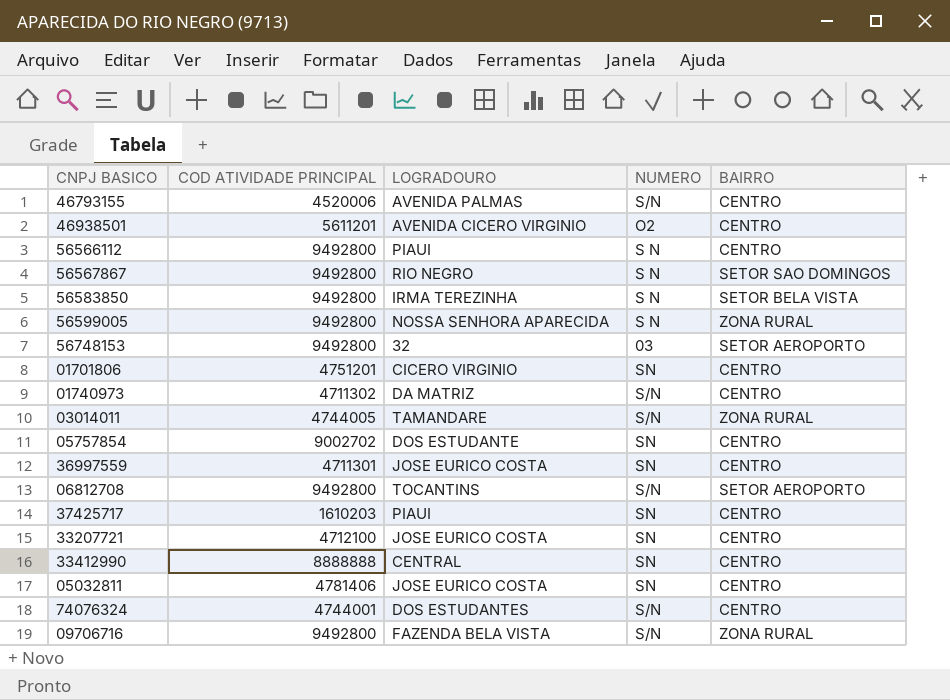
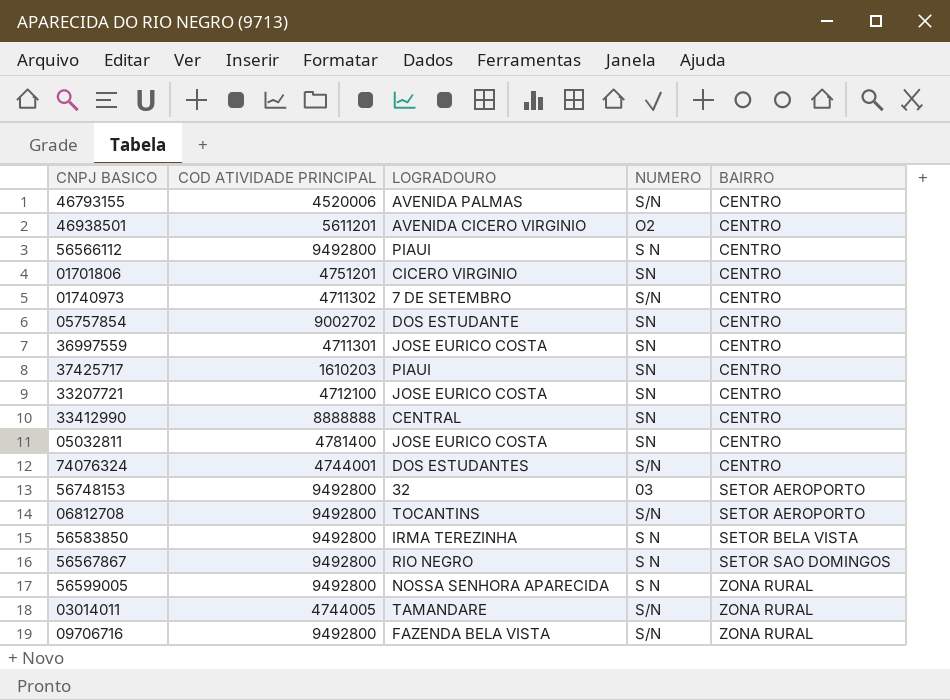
row order: none -> BAIRRO ascending
01740973 | LOGRADOURO: DA MATRIZ -> 7 DE SETEMBRO
05032811 | COD ATIVIDADE PRINCIPAL: 4781406 -> 4781400

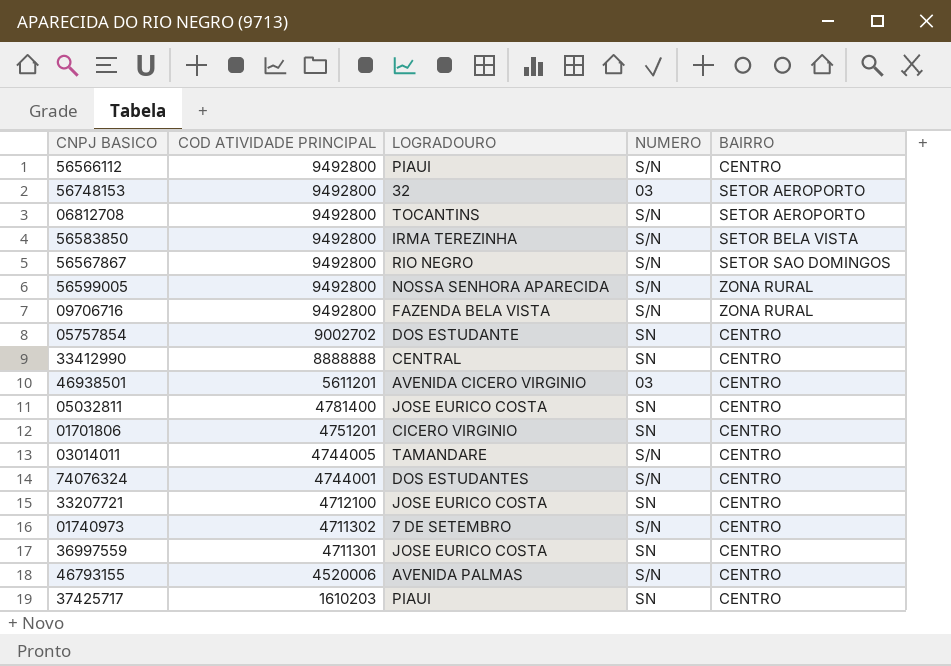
row order: BAIRRO ascending -> COD ATIVIDADE PRINCIPAL descending
56566112 | NUMERO: S N -> S/N
56583850 | NUMERO: S N -> S/N
56567867 | NUMERO: S N -> S/N
56599005 | NUMERO: S N -> S/N
46938501 | NUMERO: O2 -> 03
03014011 | BAIRRO: ZONA RURAL -> CENTRO

